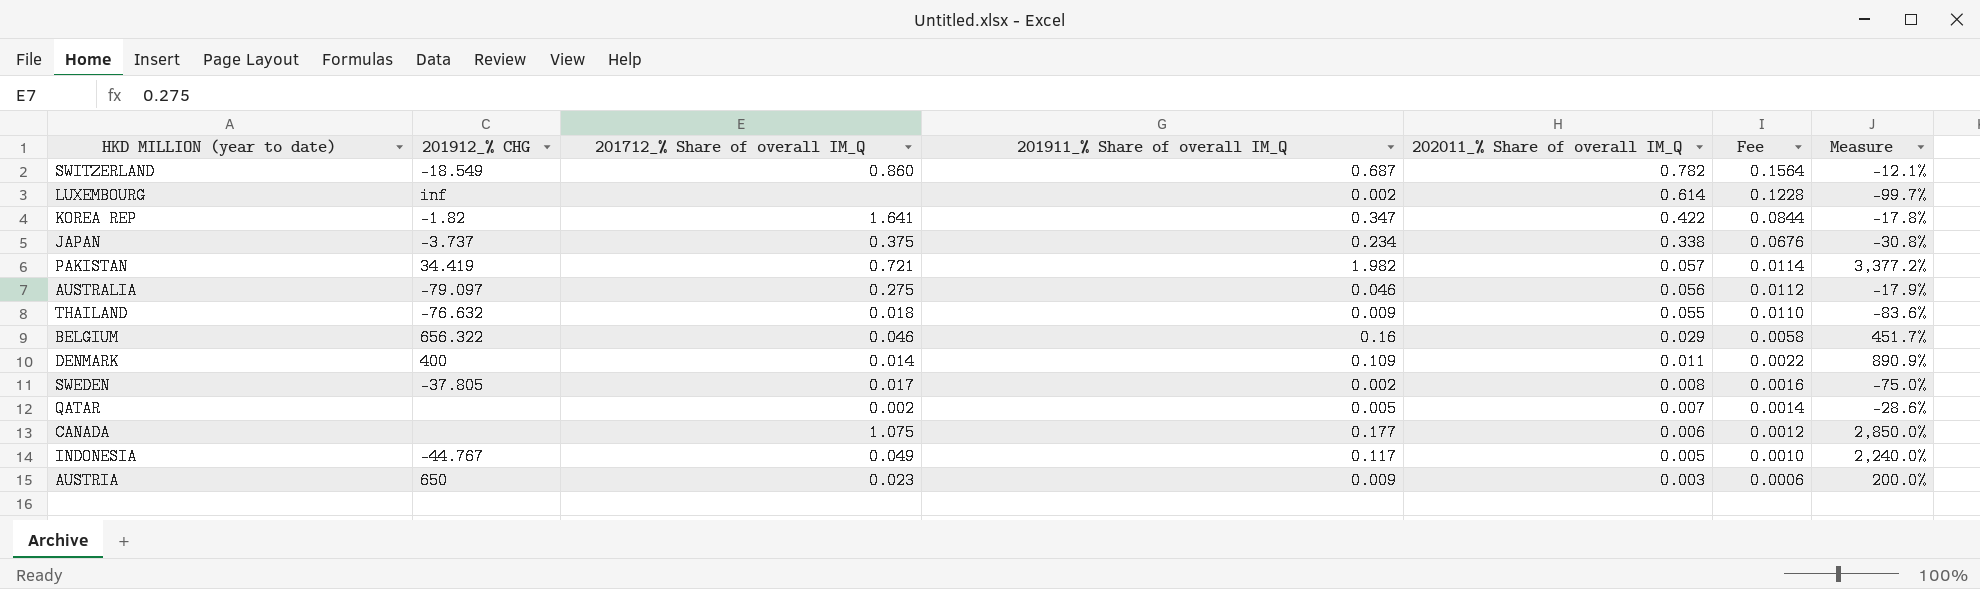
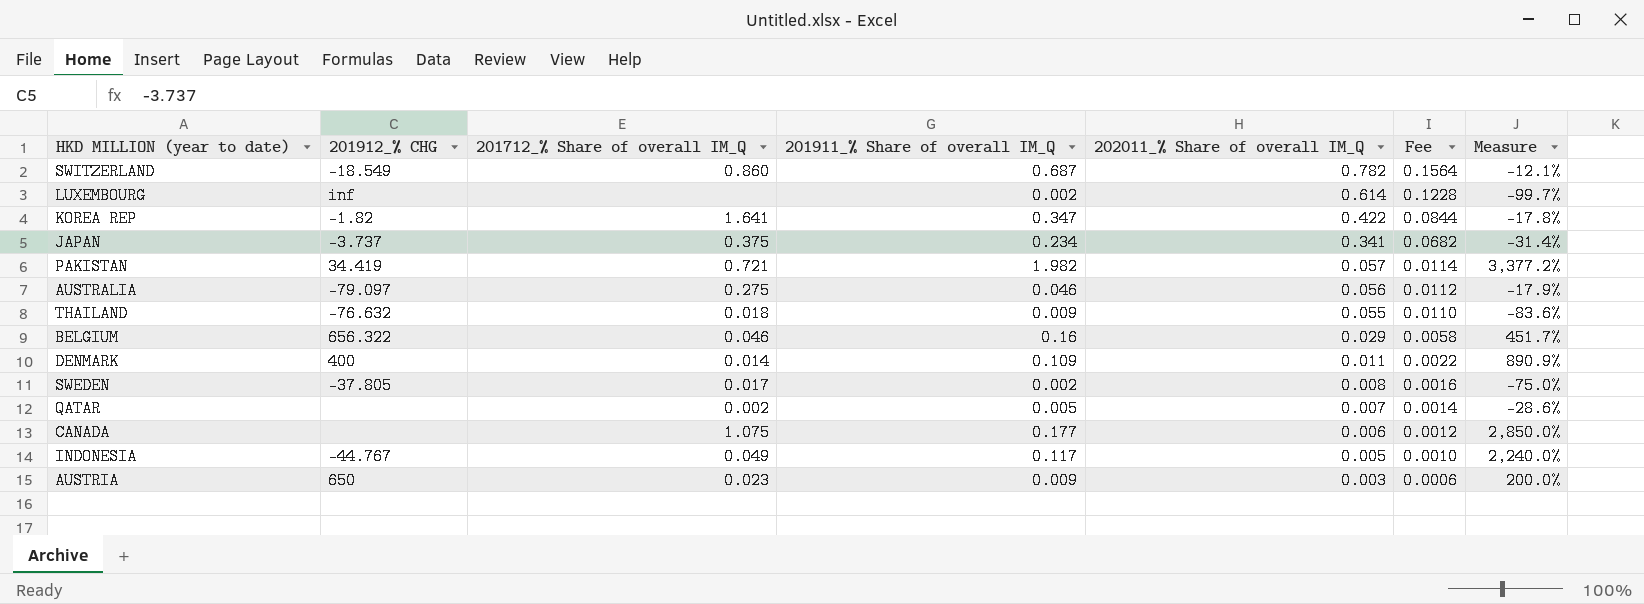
JAPAN | 202011_% Share of overall IM_Q: 0.338 -> 0.341
JAPAN | Fee: 0.0676 -> 0.0682
JAPAN | Measure: -30.8% -> -31.4%

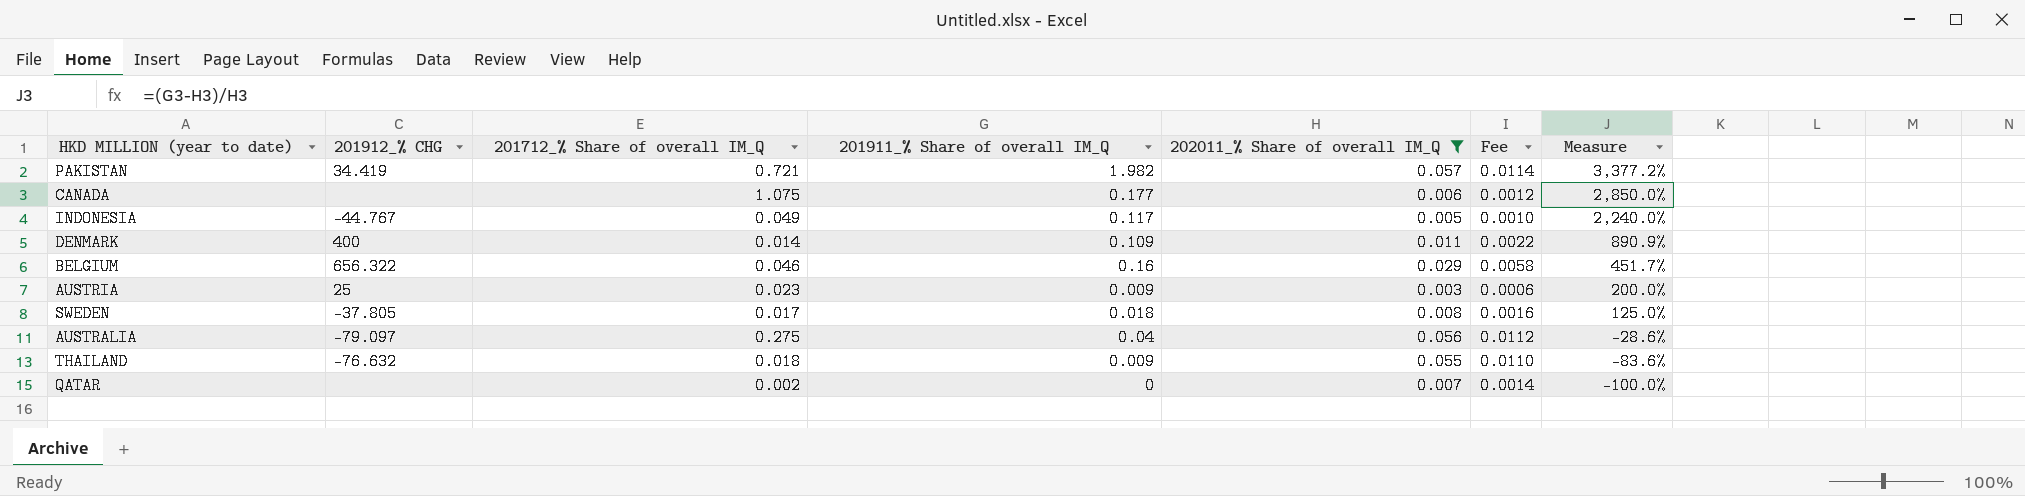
filter: none -> 202011_% Share of overall IM_Q <= 0.057
row order: 202011_% Share of overall IM_Q descending -> Measure descending
AUSTRIA | 201912_% CHG: 650 -> 25
SWEDEN | 201911_% Share of overall IM_Q: 0.002 -> 0.018
SWEDEN | Measure: -75.0% -> 125.0%
AUSTRALIA | 201911_% Share of overall IM_Q: 0.046 -> 0.04
AUSTRALIA | Measure: -17.9% -> -28.6%
QATAR | 201911_% Share of overall IM_Q: 0.005 -> 0
QATAR | Measure: -28.6% -> -100.0%

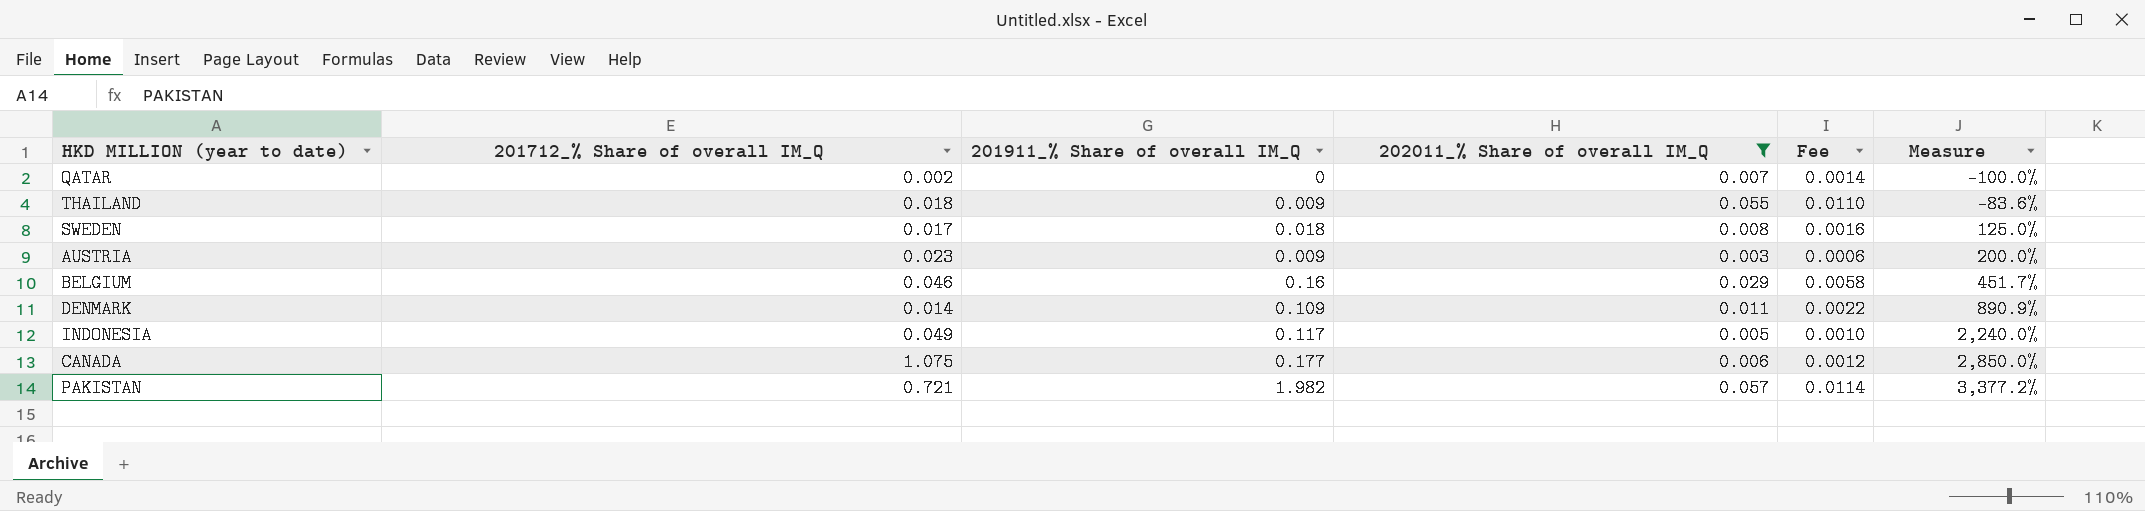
row order: Measure descending -> Measure ascending
column 201912_% CHG | position: 2 -> none
row AUSTRALIA: -79.097 | 0.275 | 0.04 | 0.056 | 0.0112 | -28.6% -> none

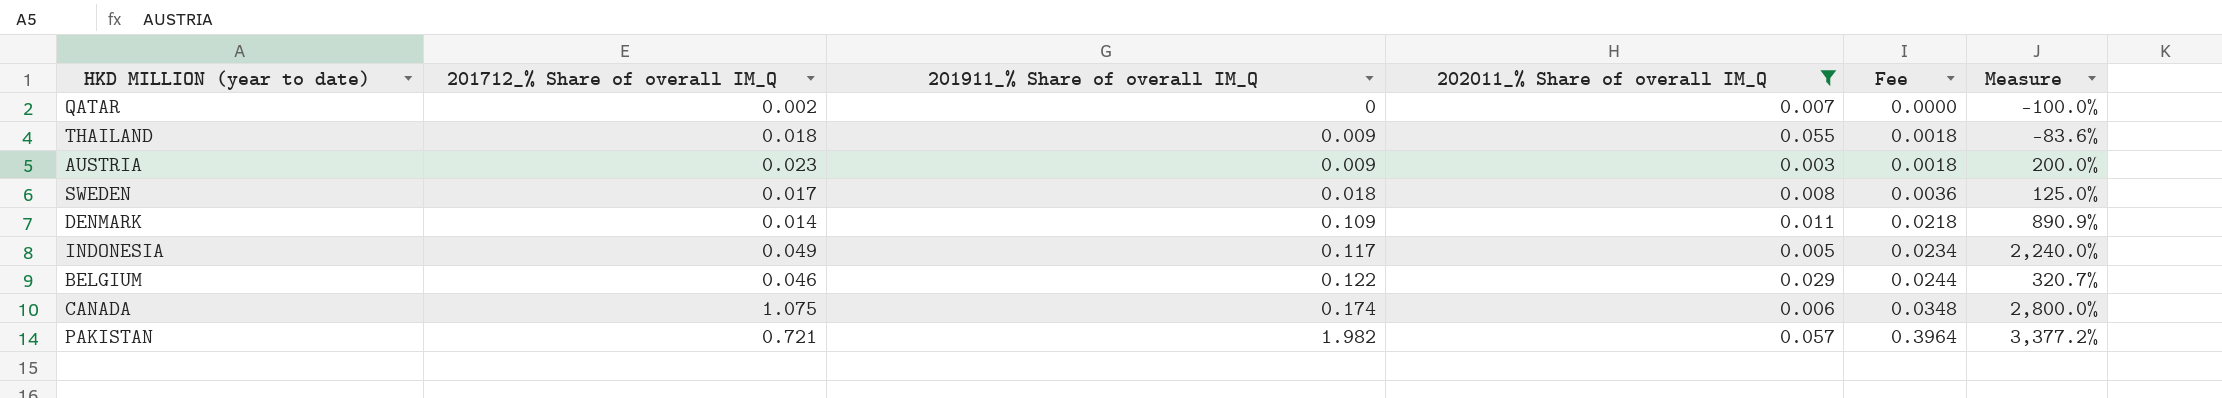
row order: Measure ascending -> 201911_% Share of overall IM_Q ascending
column Fee | formula: [202011_% Share of overall IM_Q] * 0.2 -> [201911_% Share of overall IM_Q] * 0.2
BELGIUM | 201911_% Share of overall IM_Q: 0.16 -> 0.122
BELGIUM | Measure: 451.7% -> 320.7%
CANADA | 201911_% Share of overall IM_Q: 0.177 -> 0.174
CANADA | Measure: 2,850.0% -> 2,800.0%

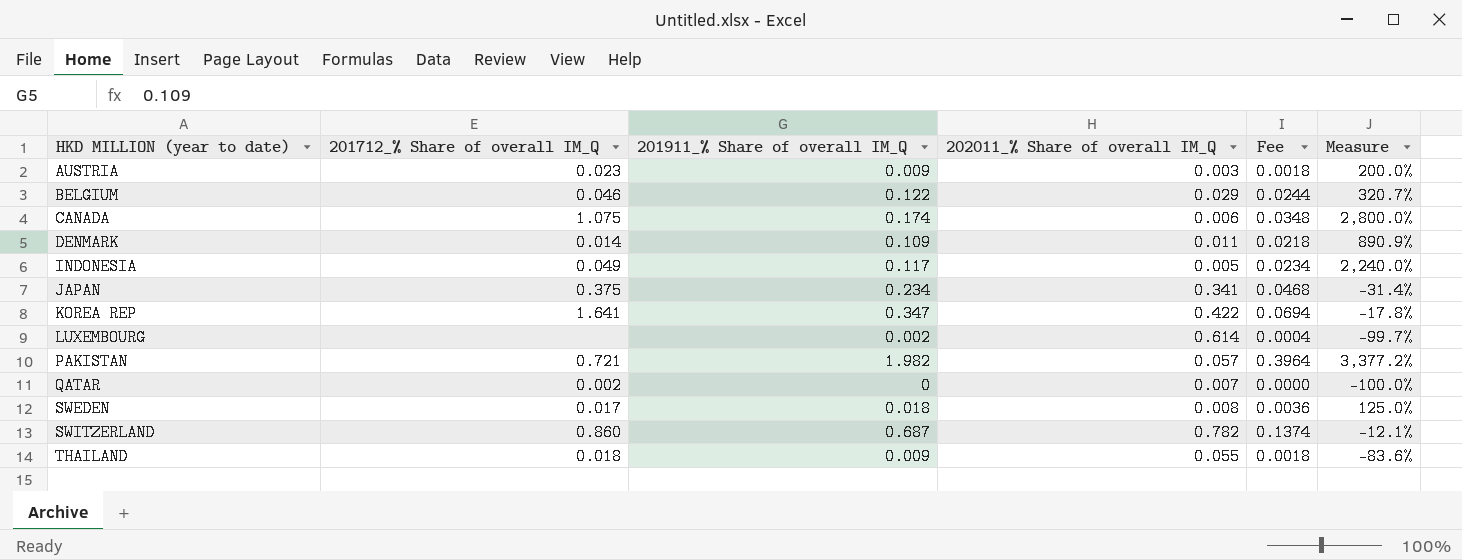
filter: 202011_% Share of overall IM_Q <= 0.057 -> none
row order: 201911_% Share of overall IM_Q ascending -> HKD MILLION (year to date) ascending

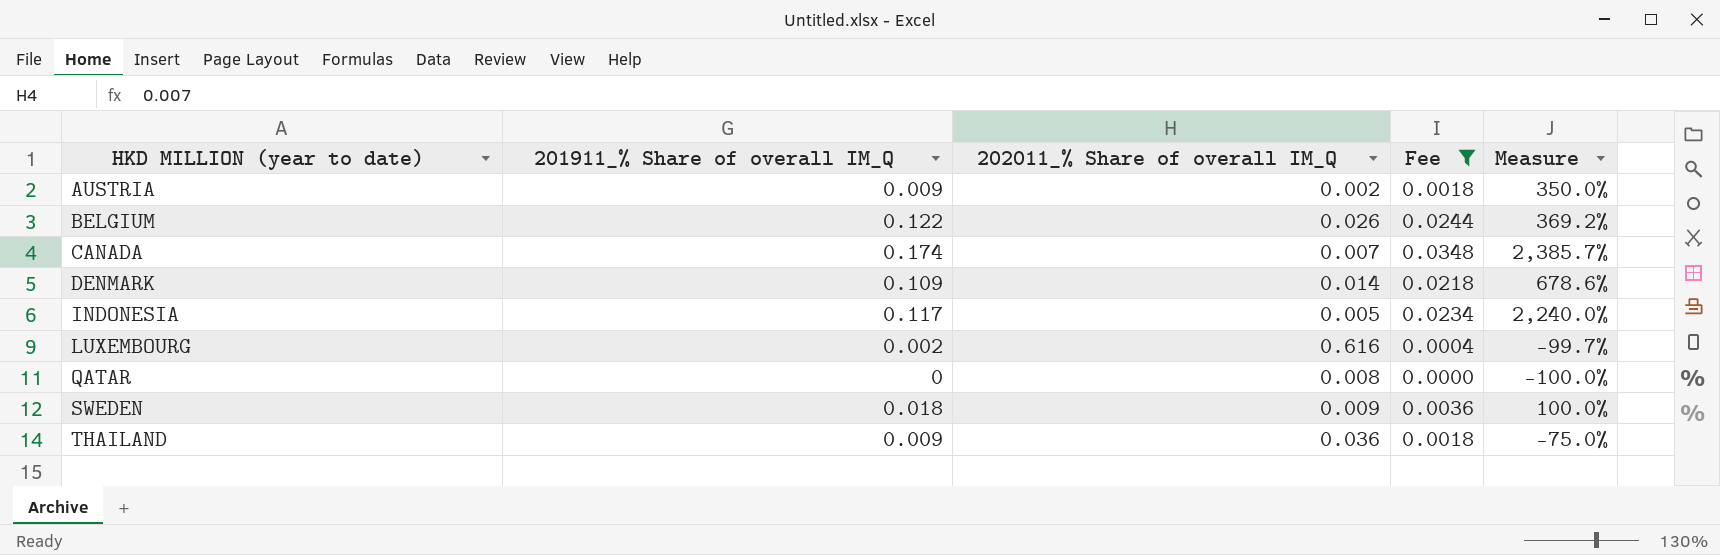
filter: none -> Fee <= 0.0348
column 201712_% Share of overall IM_Q | position: 2 -> none
AUSTRIA | 202011_% Share of overall IM_Q: 0.003 -> 0.002
AUSTRIA | Measure: 200.0% -> 350.0%
BELGIUM | 202011_% Share of overall IM_Q: 0.029 -> 0.026
BELGIUM | Measure: 320.7% -> 369.2%
CANADA | 202011_% Share of overall IM_Q: 0.006 -> 0.007
CANADA | Measure: 2,800.0% -> 2,385.7%
DENMARK | 202011_% Share of overall IM_Q: 0.011 -> 0.014
DENMARK | Measure: 890.9% -> 678.6%
LUXEMBOURG | 202011_% Share of overall IM_Q: 0.614 -> 0.616
QATAR | 202011_% Share of overall IM_Q: 0.007 -> 0.008
SWEDEN | 202011_% Share of overall IM_Q: 0.008 -> 0.009
SWEDEN | Measure: 125.0% -> 100.0%
THAILAND | 202011_% Share of overall IM_Q: 0.055 -> 0.036
THAILAND | Measure: -83.6% -> -75.0%

